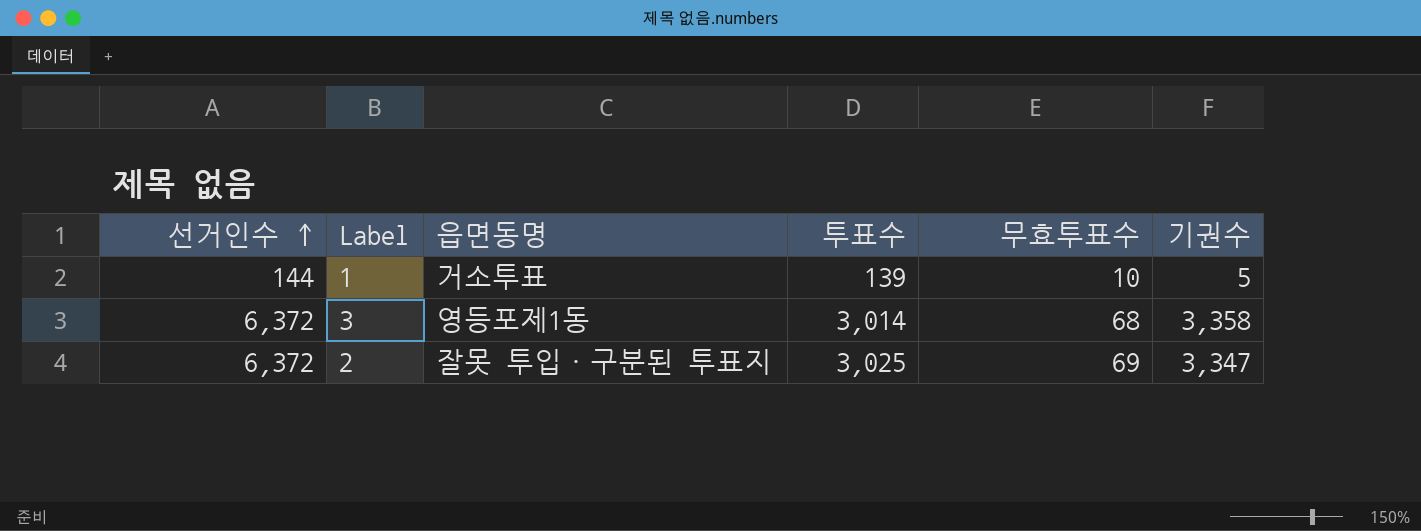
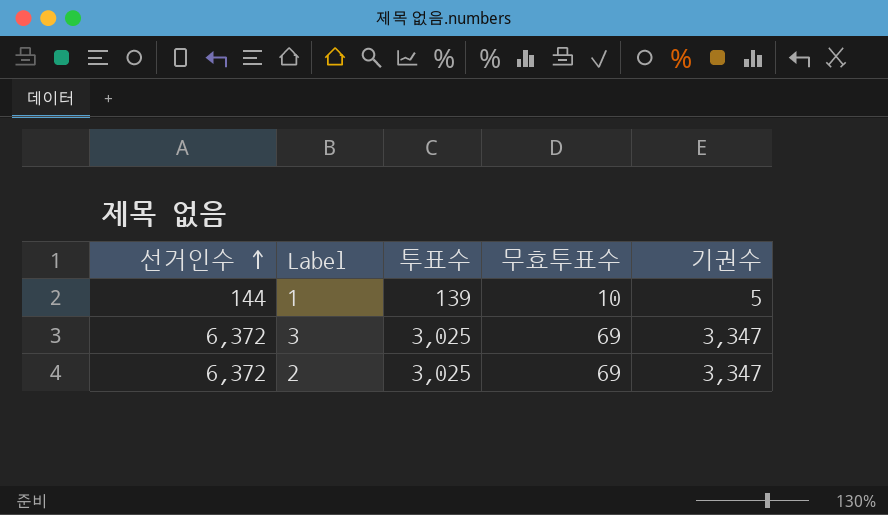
column 읍면동명 | position: 3 -> none
3 | 투표수: 3,014 -> 3,025
3 | 무효투표수: 68 -> 69
3 | 기권수: 3,358 -> 3,347

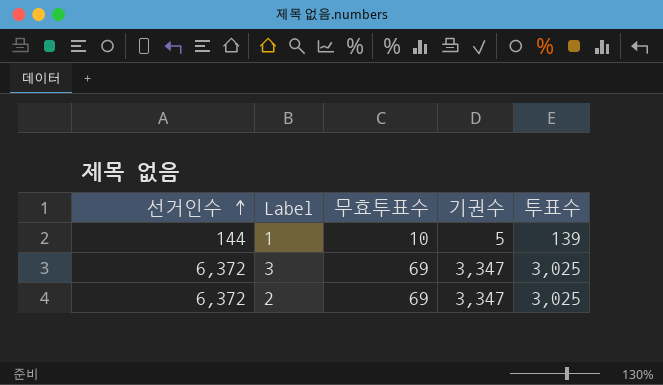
column 투표수 | position: 3 -> 5

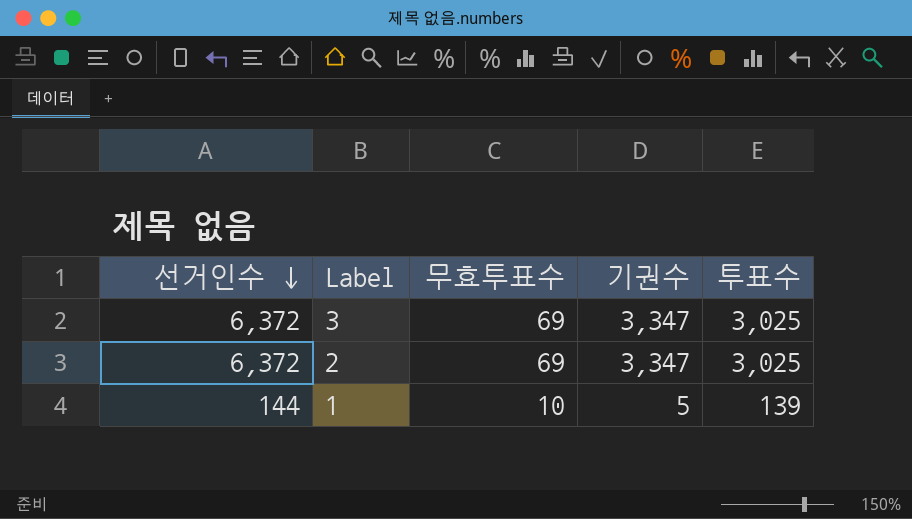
row order: 선거인수 ascending -> 선거인수 descending

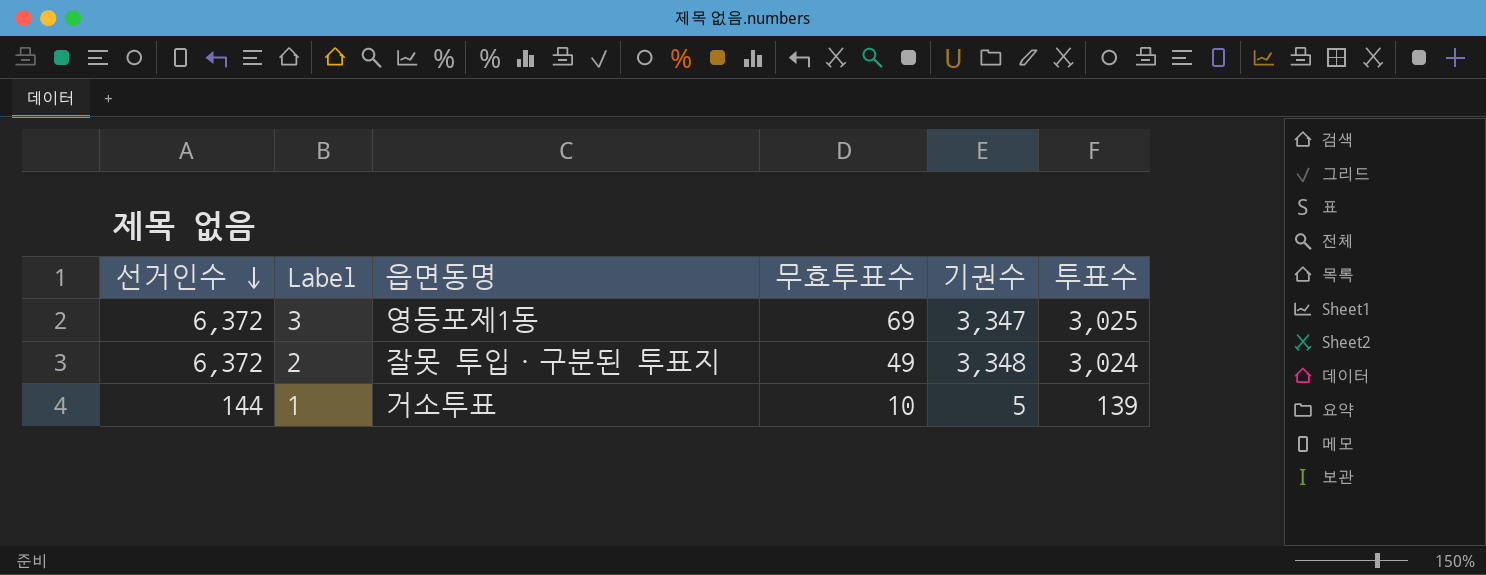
column 읍면동명 | position: none -> 3
2 | 무효투표수: 69 -> 49
2 | 기권수: 3,347 -> 3,348
2 | 투표수: 3,025 -> 3,024

